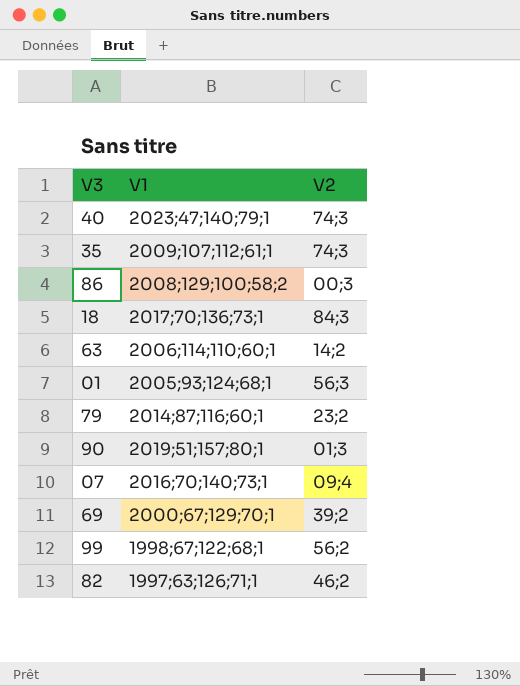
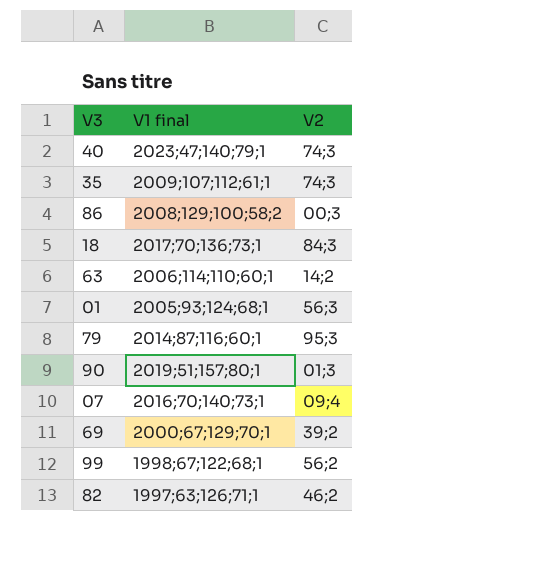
column name: V1 -> V1 final
79 | V2: 23;2 -> 95;3

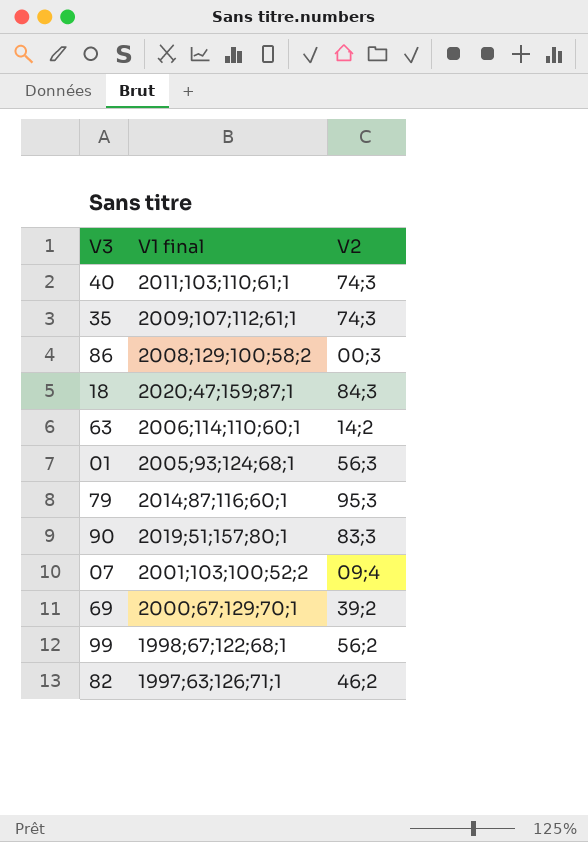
40 | V1 final: 2023;47;140;79;1 -> 2011;103;110;61;1
18 | V1 final: 2017;70;136;73;1 -> 2020;47;159;87;1
90 | V2: 01;3 -> 83;3
07 | V1 final: 2016;70;140;73;1 -> 2001;103;100;52;2

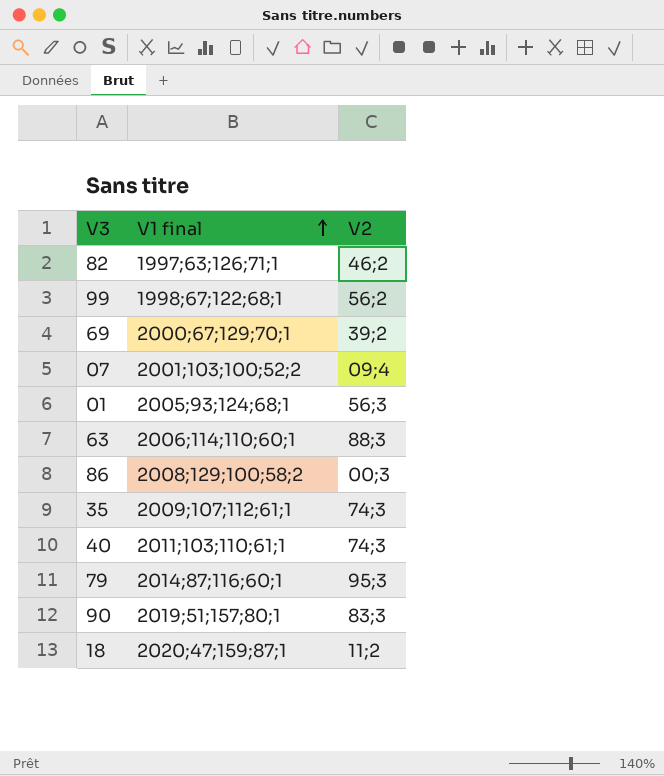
row order: none -> V1 final ascending
63 | V2: 14;2 -> 88;3
18 | V2: 84;3 -> 11;2

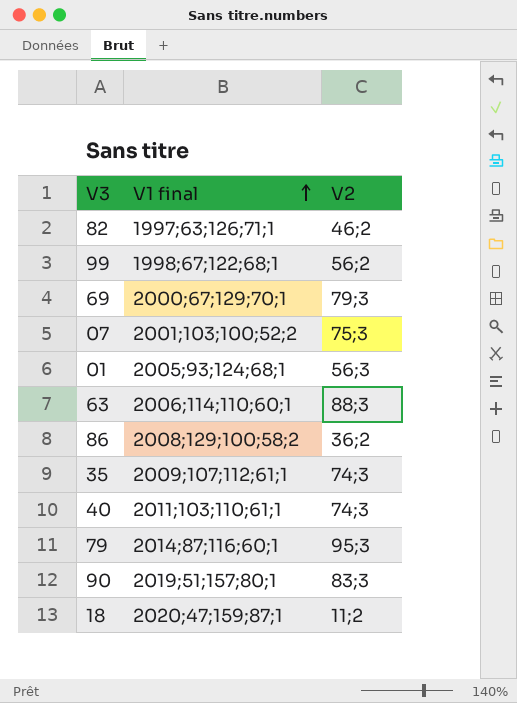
69 | V2: 39;2 -> 79;3
07 | V2: 09;4 -> 75;3
86 | V2: 00;3 -> 36;2

